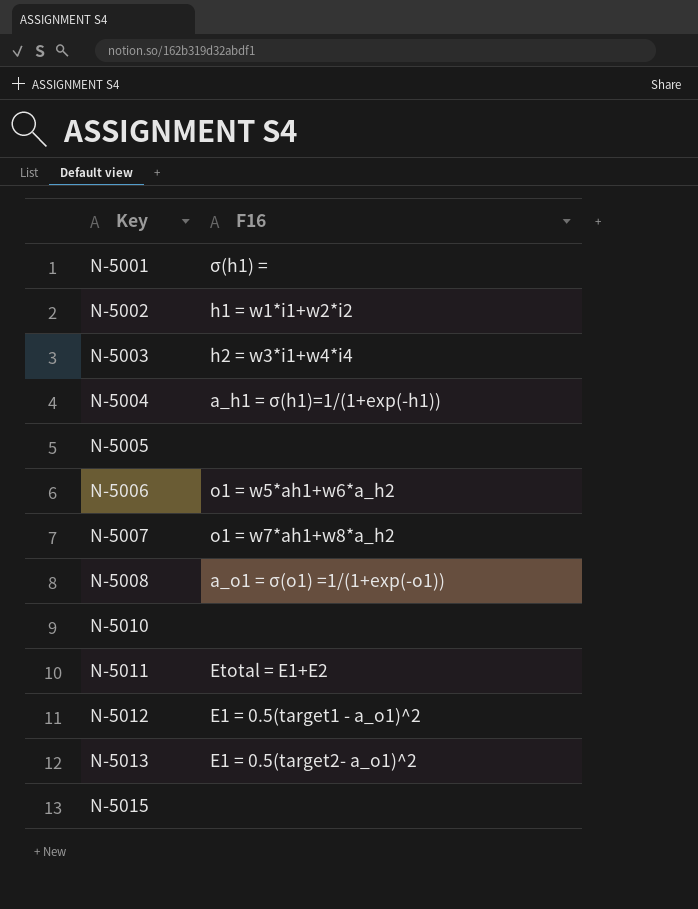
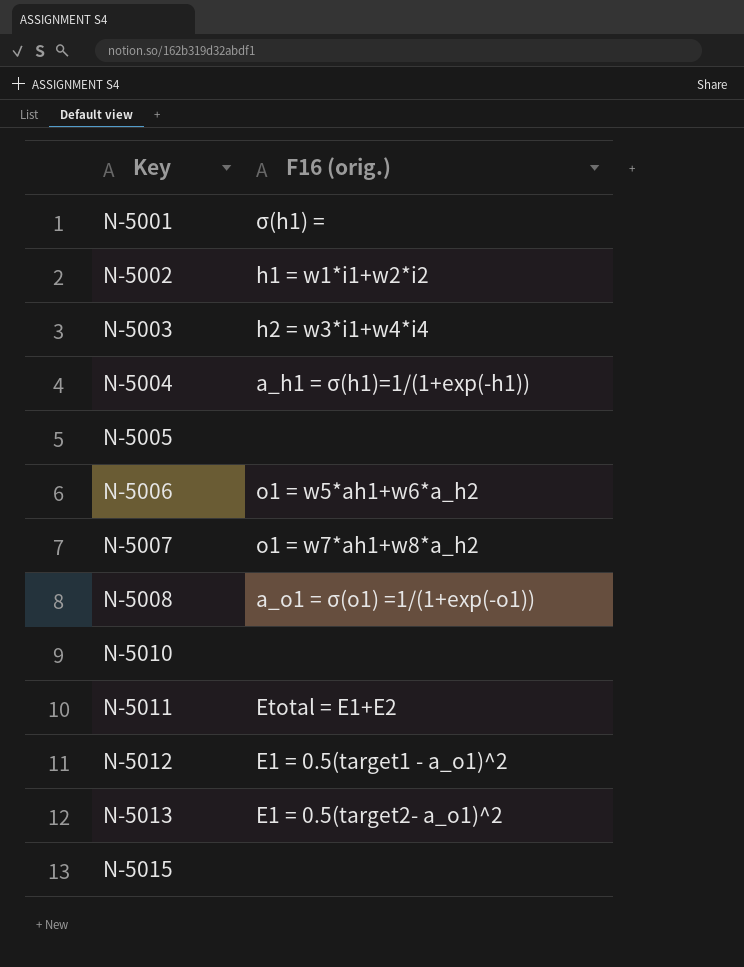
column name: F16 -> F16 (orig.)

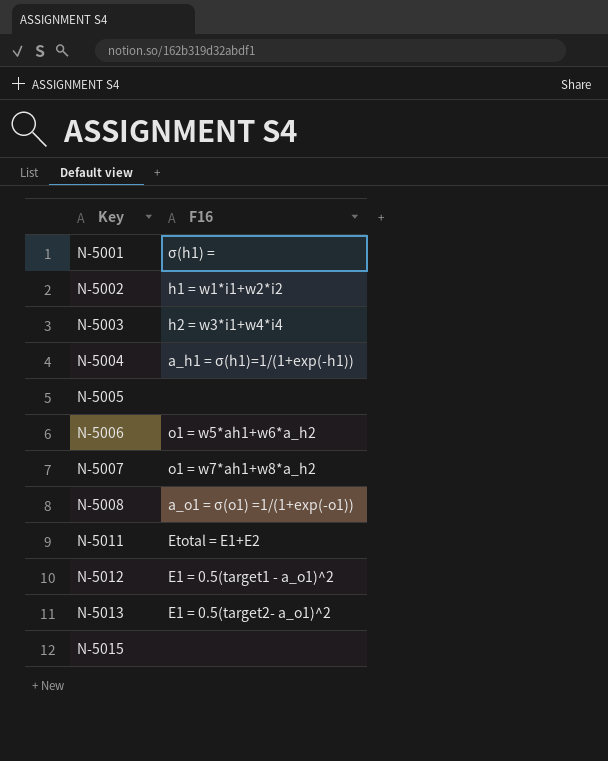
column name: F16 (orig.) -> F16
row N-5010: none -> none

